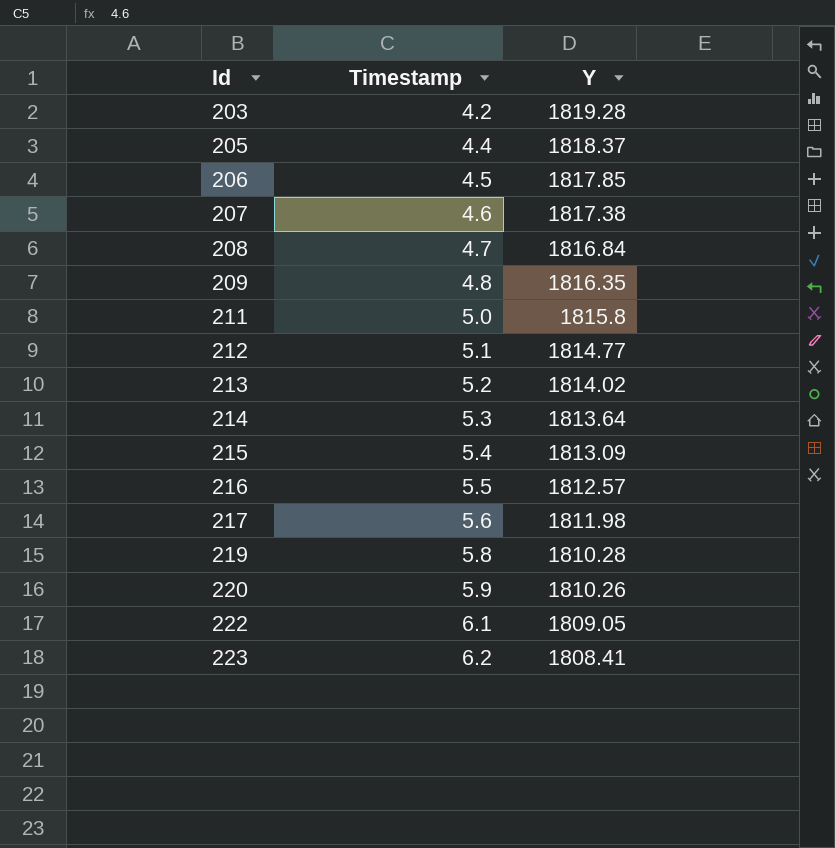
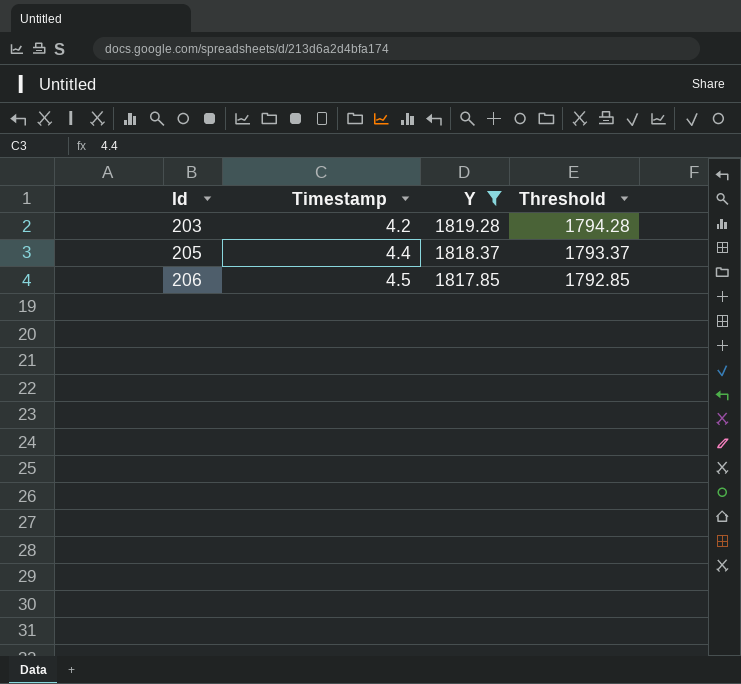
filter: none -> Y >= 1817.85
column Threshold | formula: none -> [Y] - 25

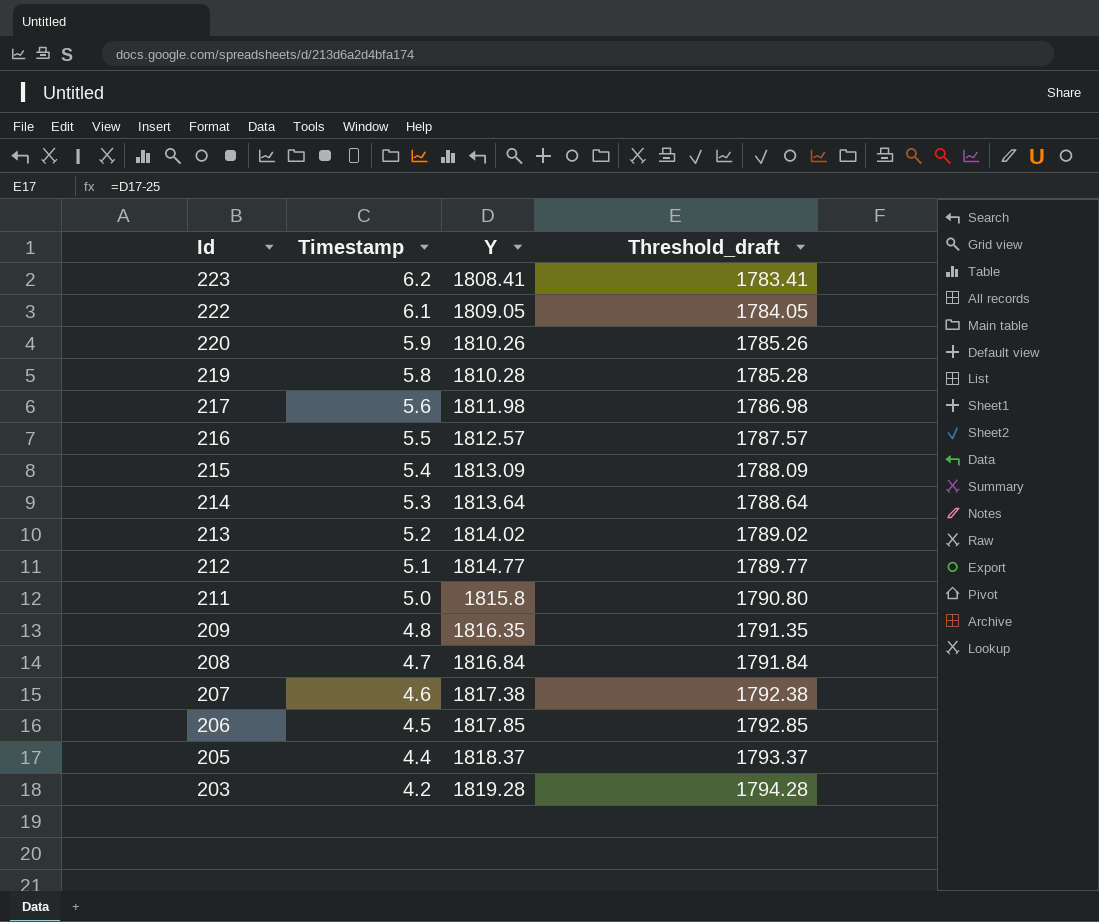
filter: Y >= 1817.85 -> none
row order: Id ascending -> Id descending
column name: Threshold -> Threshold_draft

